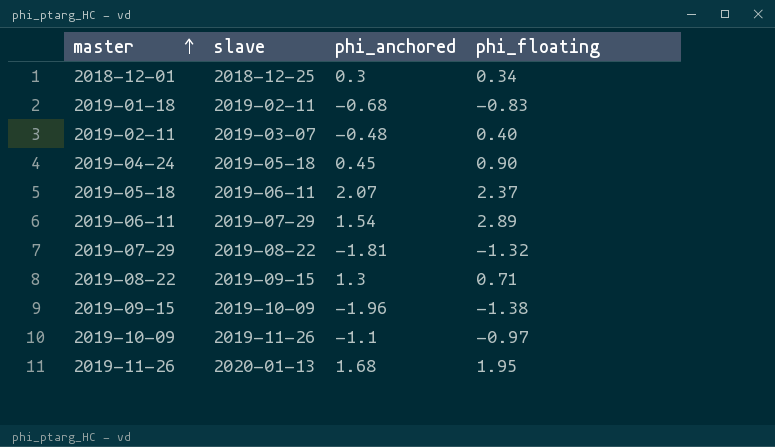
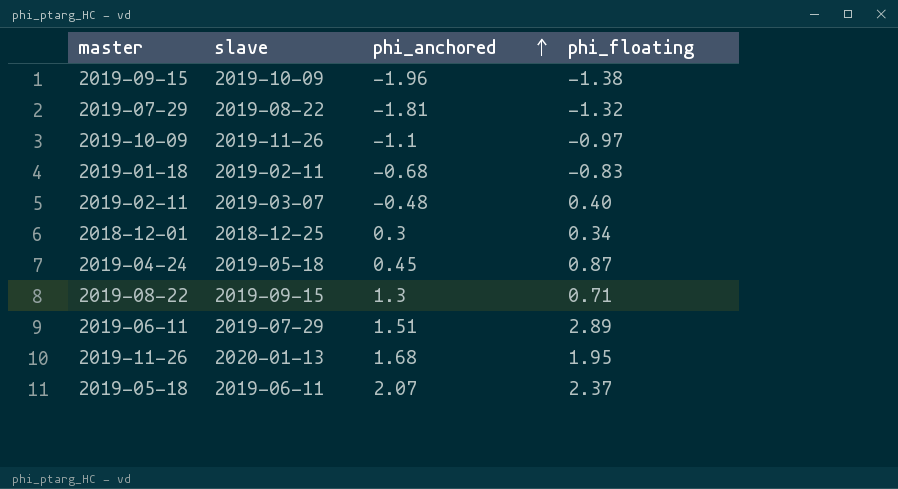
row order: master ascending -> phi_anchored ascending
2019-04-24 | phi_floating: 0.90 -> 0.87
2019-06-11 | phi_anchored: 1.54 -> 1.51

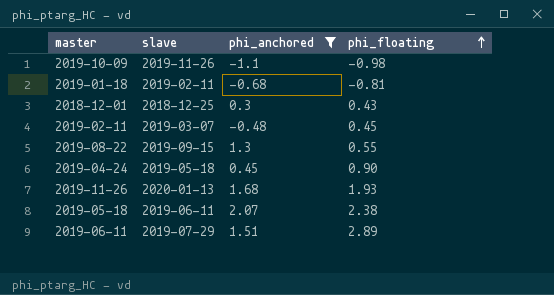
filter: none -> phi_anchored >= -1.1
row order: phi_anchored ascending -> phi_floating ascending
2019-10-09 | phi_floating: -0.97 -> -0.98
2019-01-18 | phi_floating: -0.83 -> -0.81
2018-12-01 | phi_floating: 0.34 -> 0.43
2019-02-11 | phi_floating: 0.40 -> 0.45
2019-08-22 | phi_floating: 0.71 -> 0.55
2019-04-24 | phi_floating: 0.87 -> 0.90
2019-11-26 | phi_floating: 1.95 -> 1.93
2019-05-18 | phi_floating: 2.37 -> 2.38

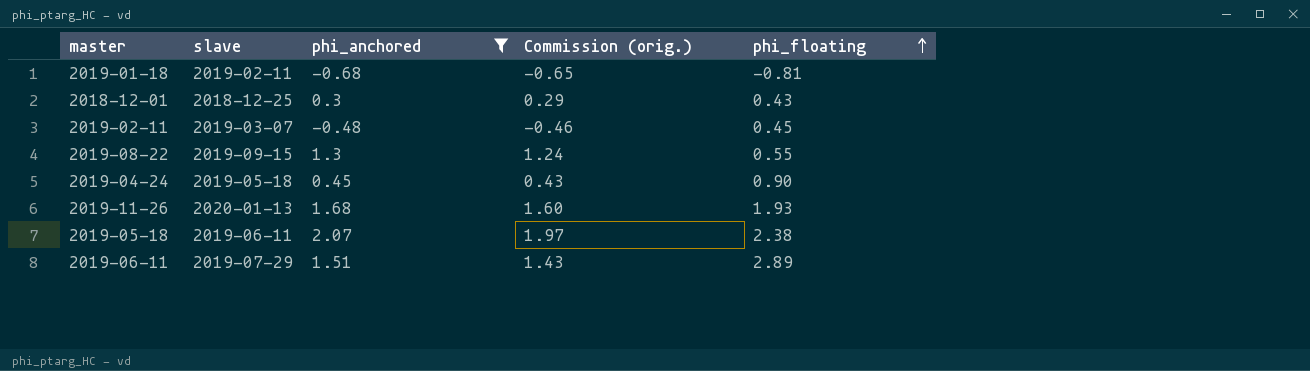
column Commission (orig.) | formula: none -> [phi_anchored] * 0.95
row 2019-10-09: 2019-11-26 | -1.1 | -0.98 -> none

